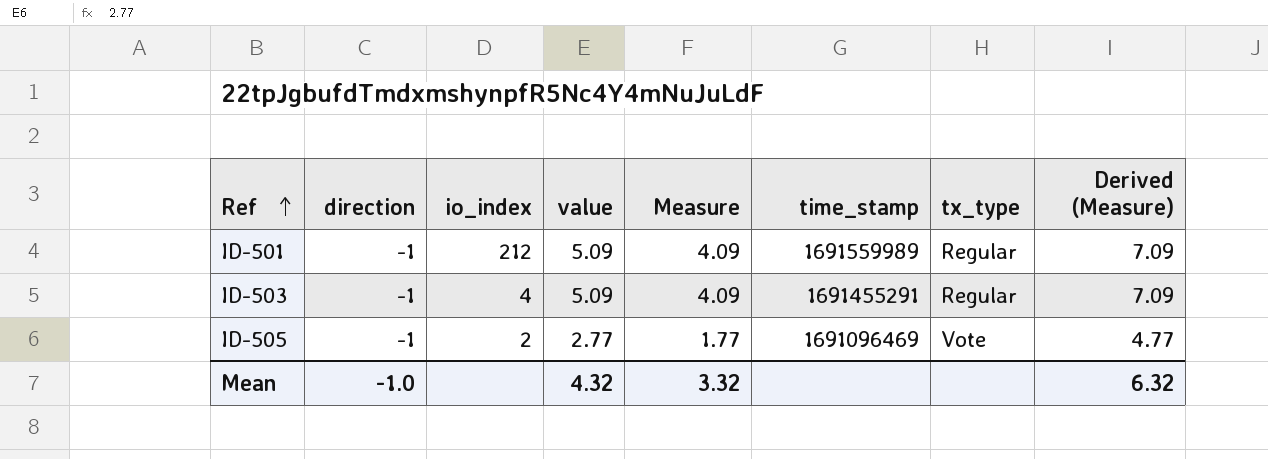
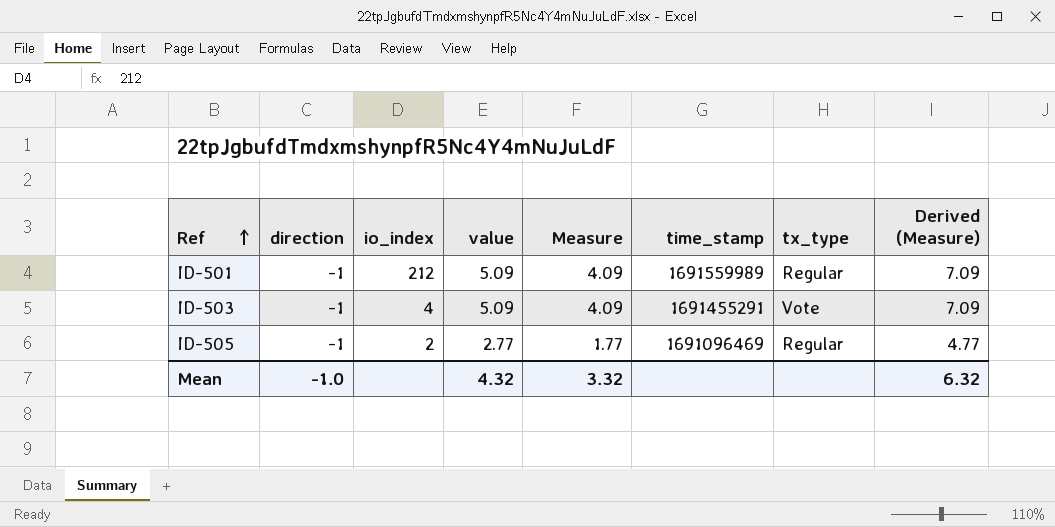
ID-503 | tx_type: Regular -> Vote
ID-505 | tx_type: Vote -> Regular

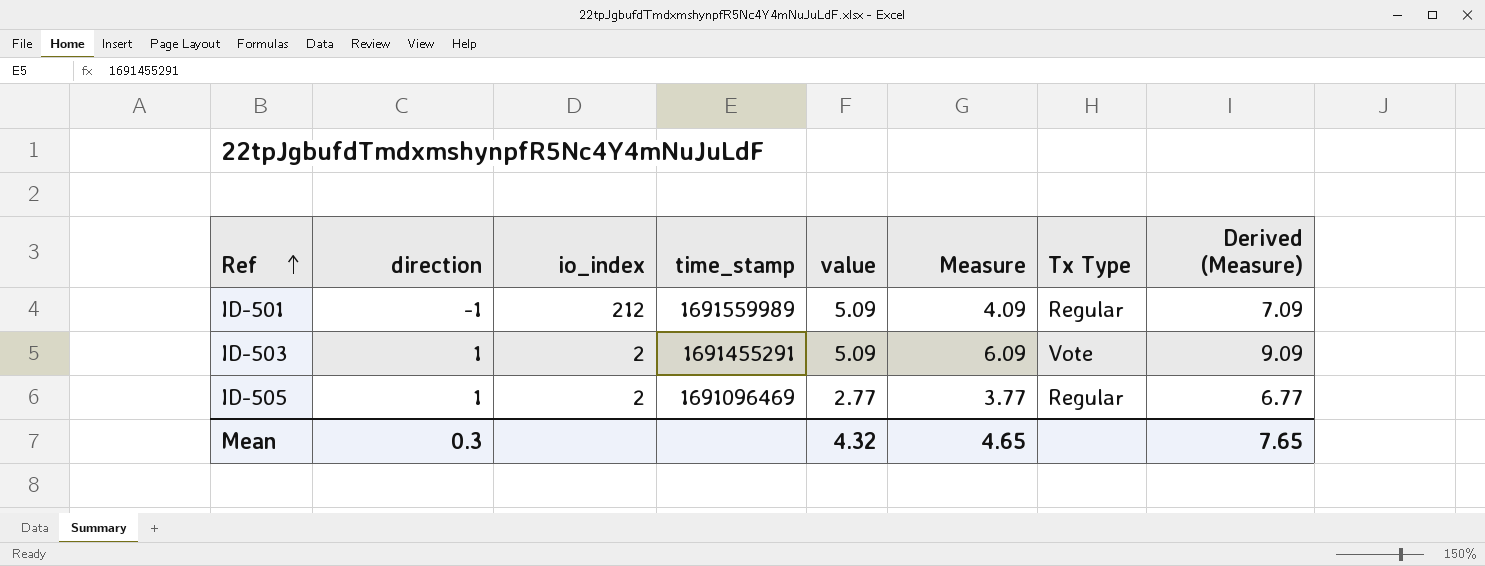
column time_stamp | position: 6 -> 4
column name: tx_type -> Tx Type
ID-503 | direction: -1 -> 1
ID-503 | io_index: 4 -> 2
ID-503 | Measure: 4.09 -> 6.09
ID-503 | Derived (Measure): 7.09 -> 9.09
ID-505 | direction: -1 -> 1
ID-505 | Measure: 1.77 -> 3.77
ID-505 | Derived (Measure): 4.77 -> 6.77
Mean | direction: -1.0 -> 0.3
Mean | Measure: 3.32 -> 4.65
Mean | Derived (Measure): 6.32 -> 7.65

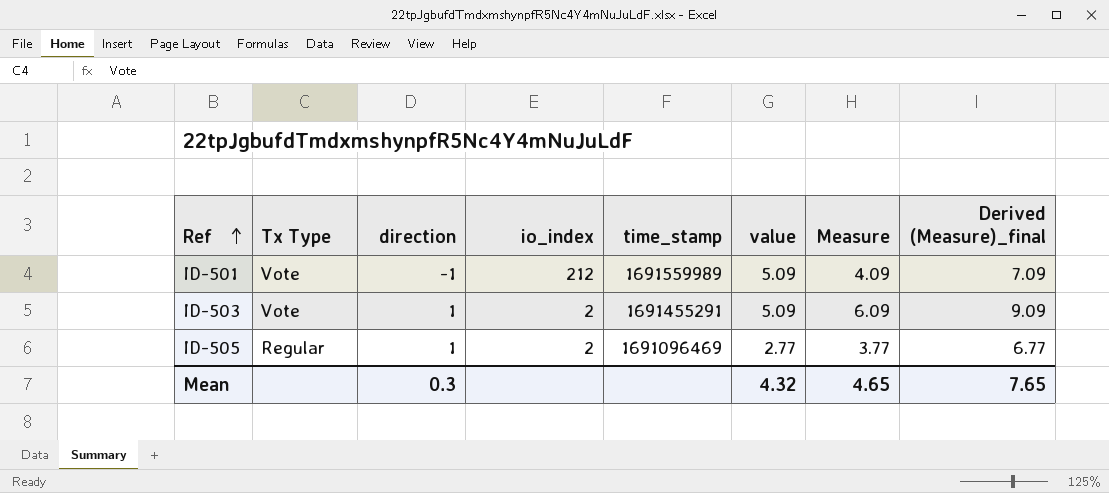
column Tx Type | position: 7 -> 2
column name: Derived (Measure) -> Derived (Measure)_final
ID-501 | Tx Type: Regular -> Vote

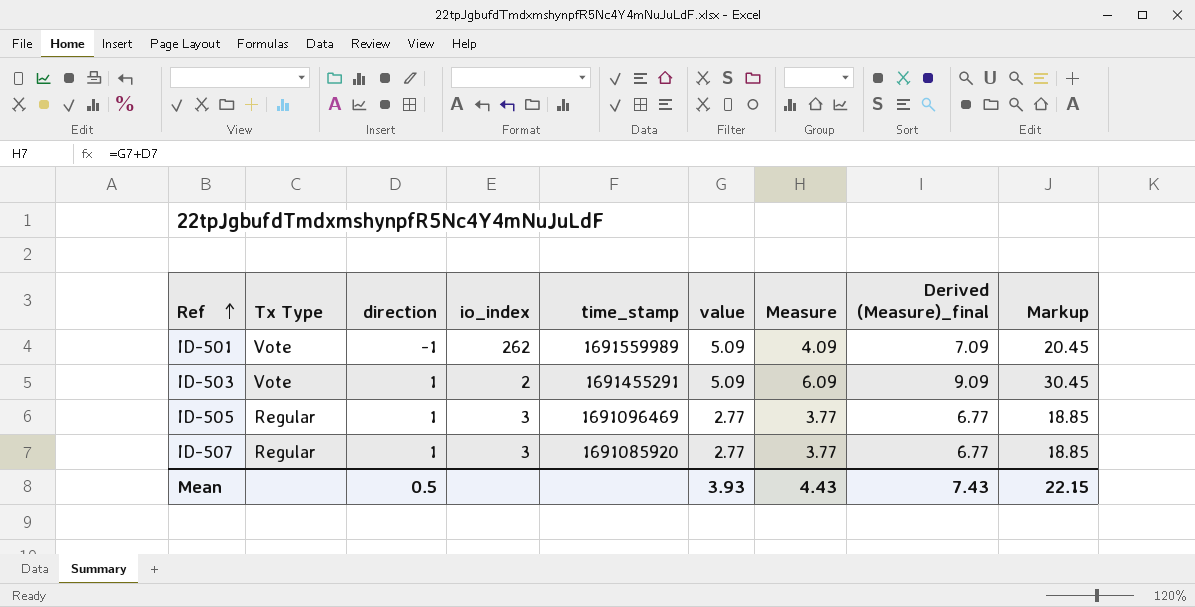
column Markup | formula: none -> [Measure] * 5
ID-501 | io_index: 212 -> 262
ID-505 | io_index: 2 -> 3
row ID-507: none -> Regular | 1 | 3 | 1691085920 | 2.77 | 3.77 | 6.77 | 18.85
Mean | direction: 0.3 -> 0.5
Mean | value: 4.32 -> 3.93
Mean | Measure: 4.65 -> 4.43
Mean | Derived (Measure)_final: 7.65 -> 7.43

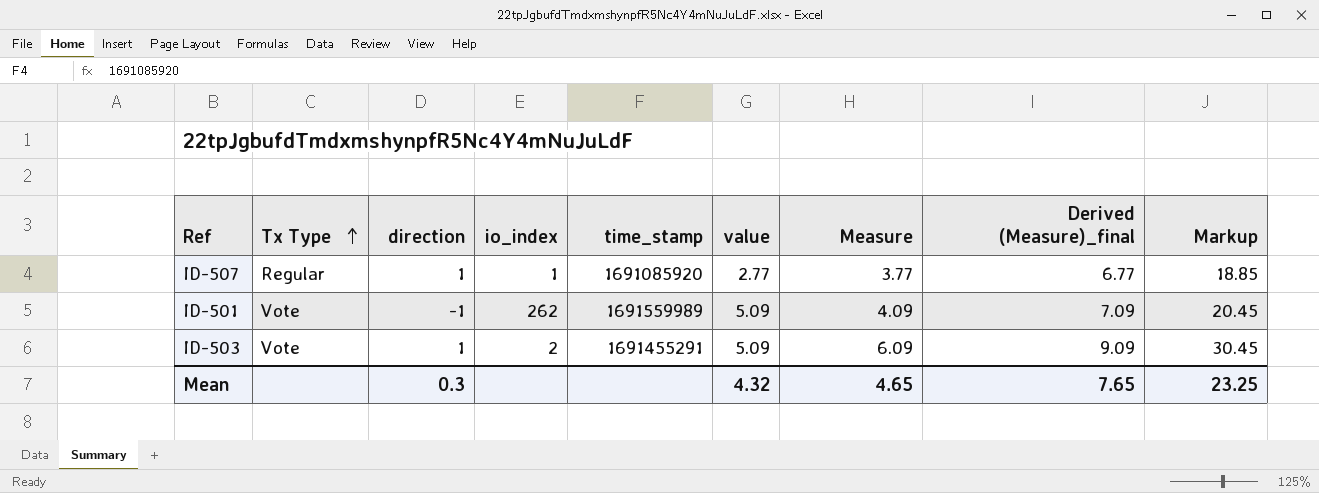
row order: Ref ascending -> Tx Type ascending
row ID-505: Regular | 1 | 3 | 1691096469 | 2.77 | 3.77 | 6.77 | 18.85 -> none
ID-507 | io_index: 3 -> 1
Mean | direction: 0.5 -> 0.3
Mean | value: 3.93 -> 4.32
Mean | Measure: 4.43 -> 4.65
Mean | Derived (Measure)_final: 7.43 -> 7.65
Mean | Markup: 22.15 -> 23.25

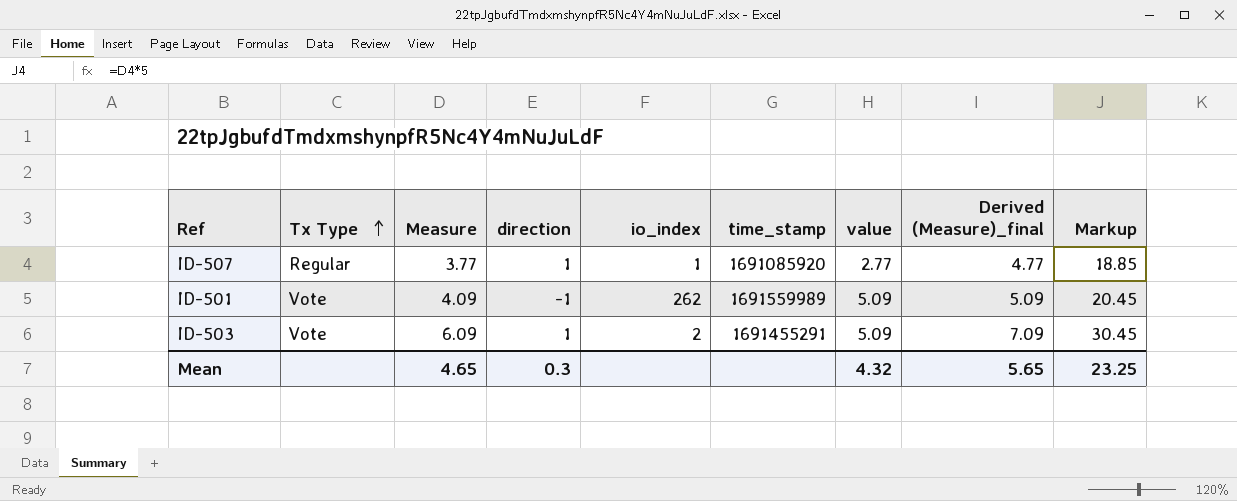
column Measure | position: 7 -> 3
column Derived (Measure)_final | formula: [Measure] + 3 -> [Measure] + 1
Mean | Derived (Measure)_final: 7.65 -> 5.65

